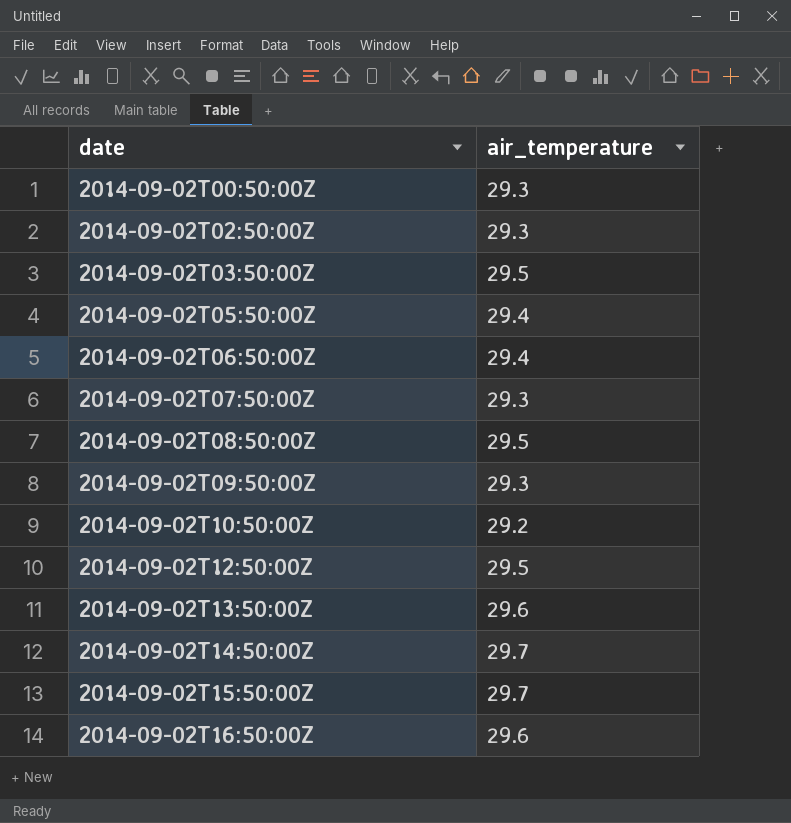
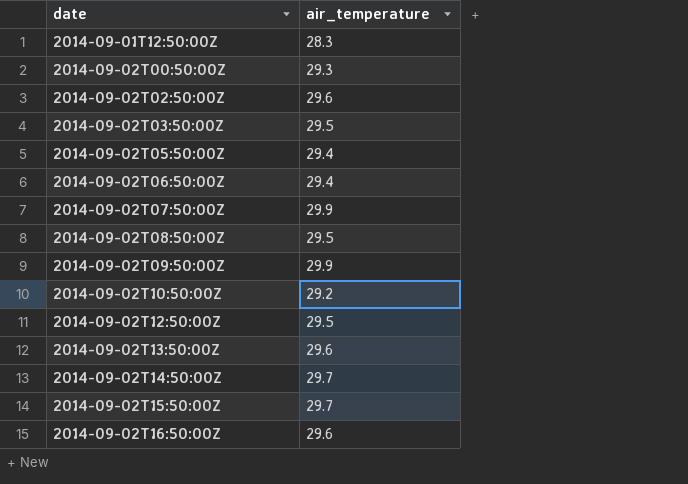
row 2014-09-01T12:50:00Z: none -> 28.3
2014-09-02T02:50:00Z | air_temperature: 29.3 -> 29.6
2014-09-02T07:50:00Z | air_temperature: 29.3 -> 29.9
2014-09-02T09:50:00Z | air_temperature: 29.3 -> 29.9

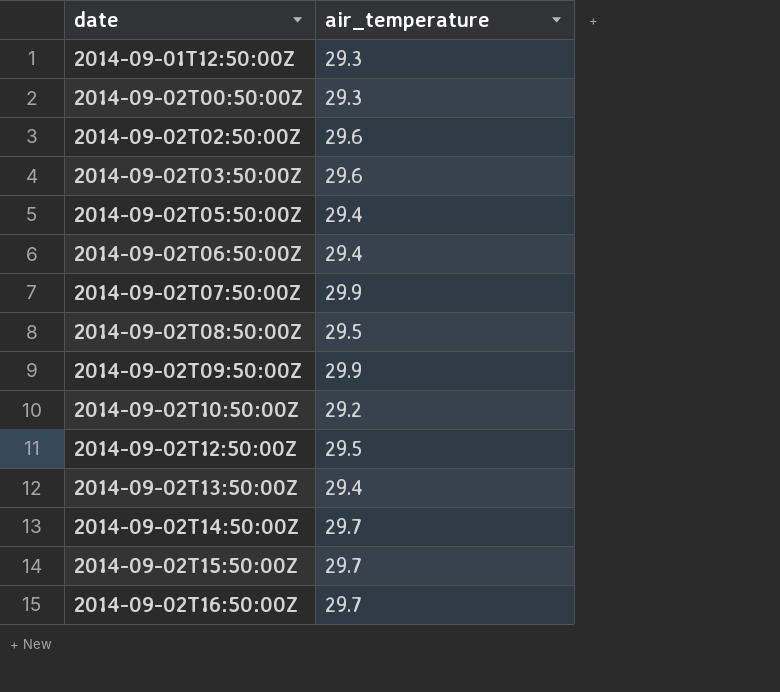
2014-09-01T12:50:00Z | air_temperature: 28.3 -> 29.3
2014-09-02T03:50:00Z | air_temperature: 29.5 -> 29.6
2014-09-02T13:50:00Z | air_temperature: 29.6 -> 29.4
2014-09-02T16:50:00Z | air_temperature: 29.6 -> 29.7

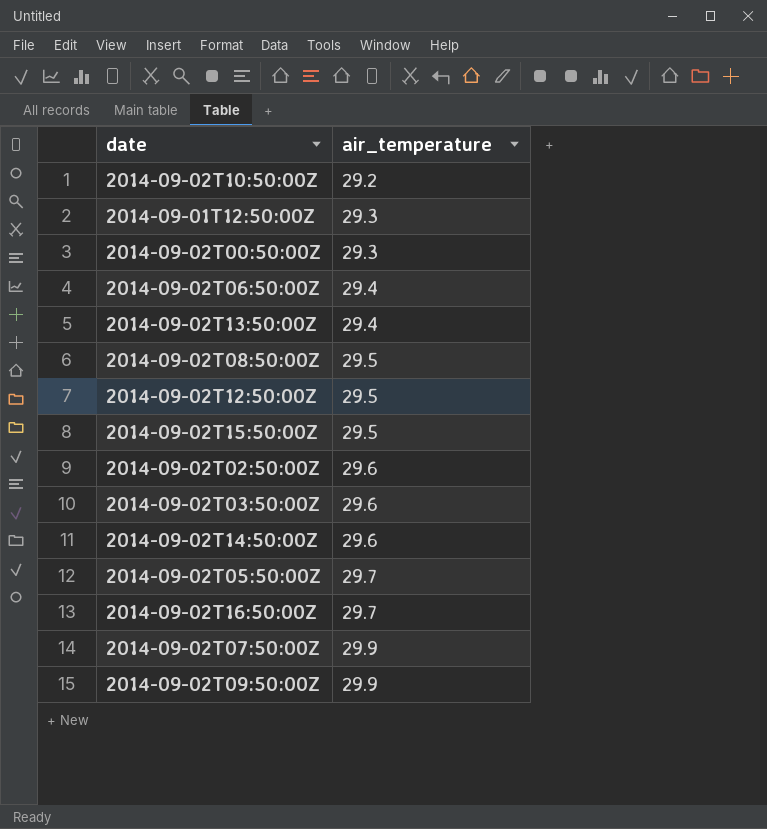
row order: date ascending -> air_temperature ascending
2014-09-02T15:50:00Z | air_temperature: 29.7 -> 29.5
2014-09-02T14:50:00Z | air_temperature: 29.7 -> 29.6
2014-09-02T05:50:00Z | air_temperature: 29.4 -> 29.7

